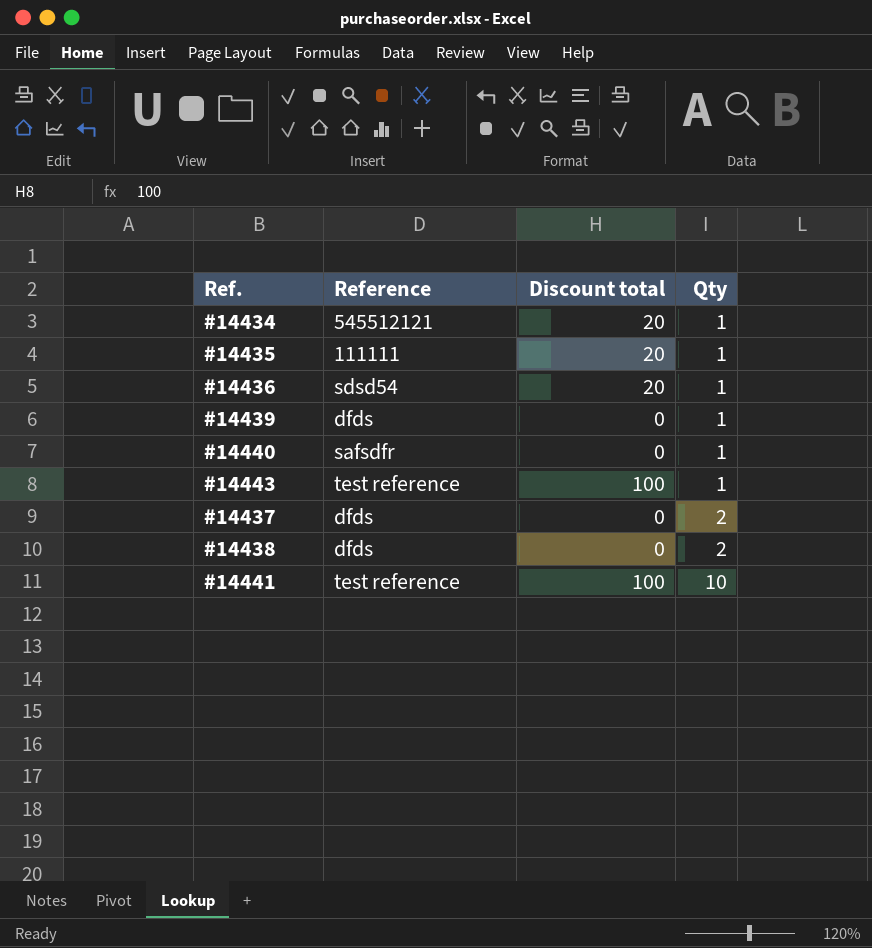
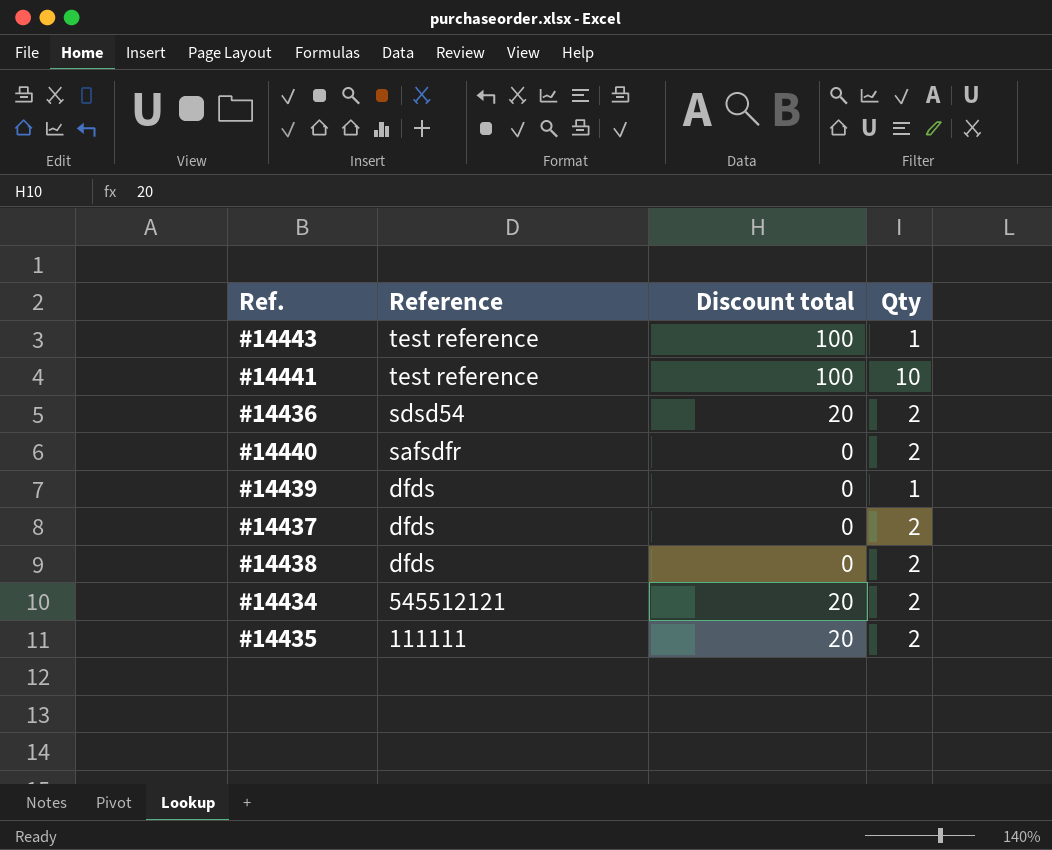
row order: Qty ascending -> Reference descending
#14436 | Qty: 1 -> 2
#14440 | Qty: 1 -> 2
#14434 | Qty: 1 -> 2
#14435 | Qty: 1 -> 2

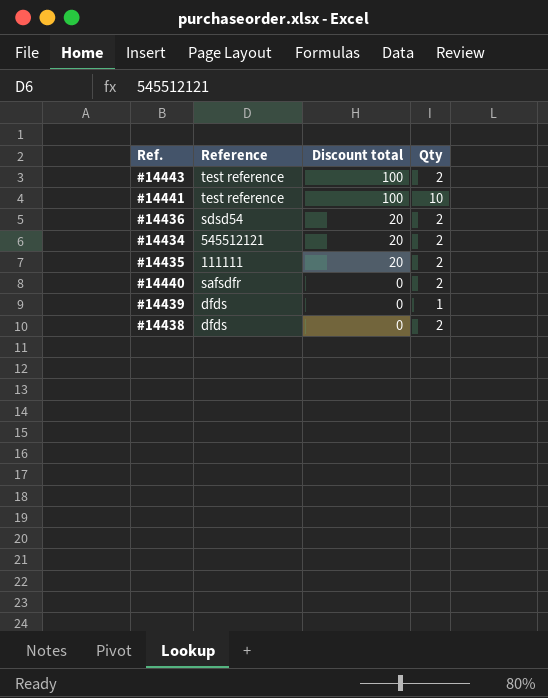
row order: Reference descending -> Discount total descending
row #14437: dfds | 0 | 2 -> none
#14443 | Qty: 1 -> 2

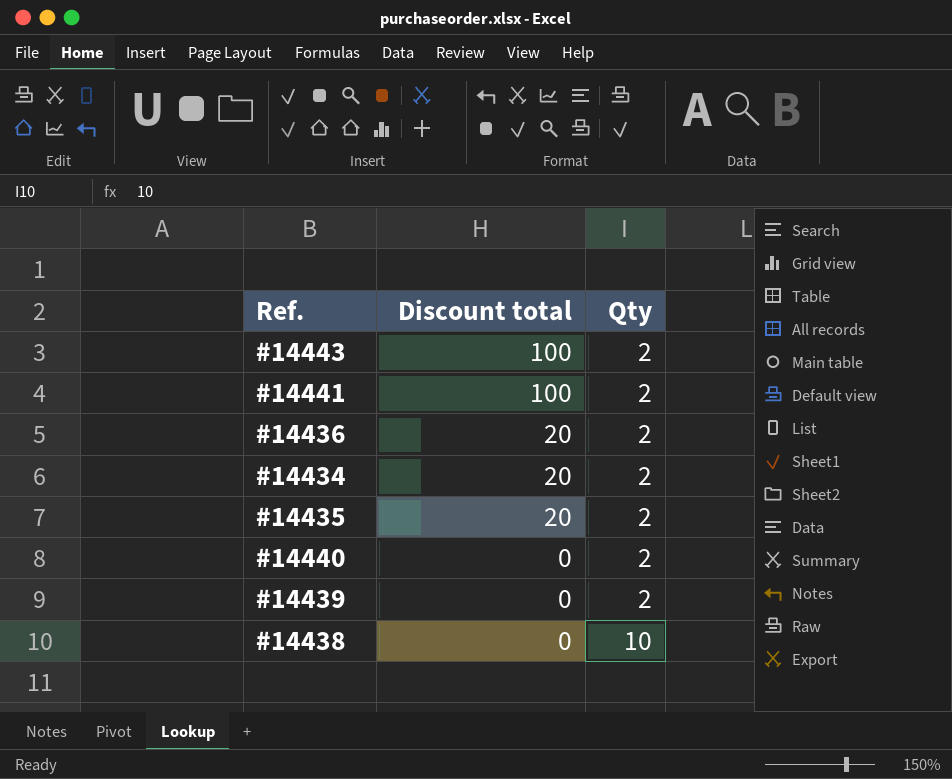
column Reference | position: 2 -> none
#14441 | Qty: 10 -> 2
#14439 | Qty: 1 -> 2
#14438 | Qty: 2 -> 10

